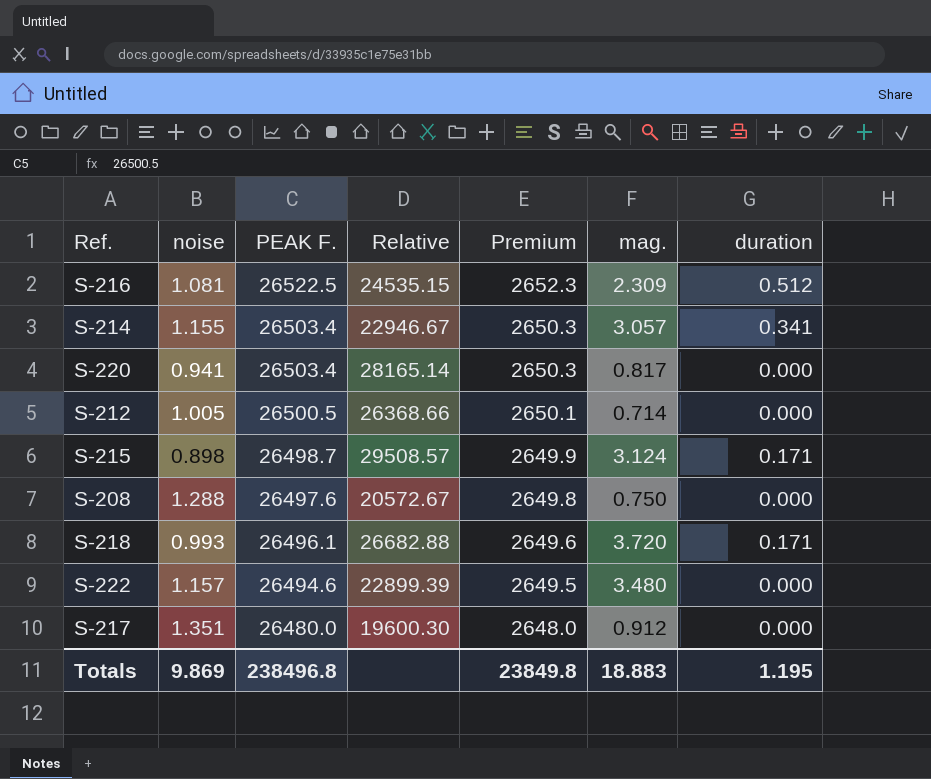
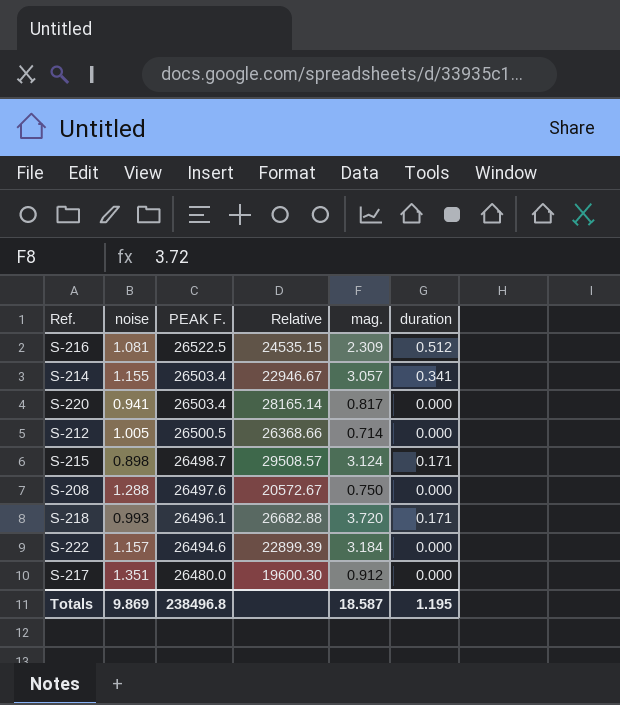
column Premium | formula: [PEAK F.] * 0.1 -> none
S-222 | mag.: 3.480 -> 3.184
Totals | mag.: 18.883 -> 18.587

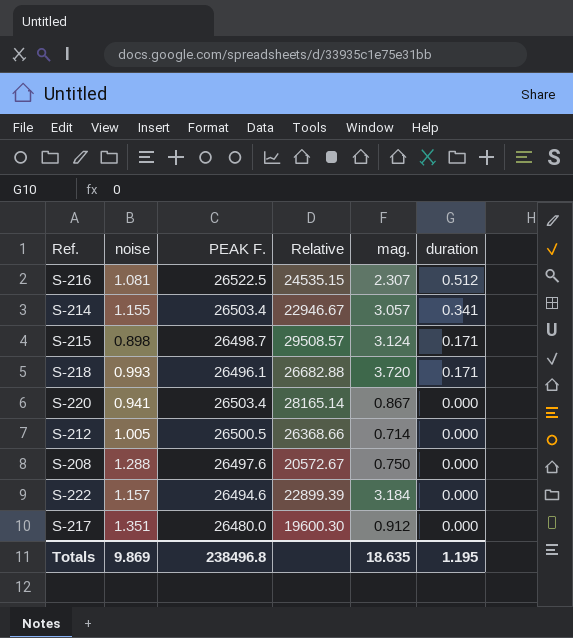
row order: PEAK F. descending -> duration descending
S-216 | mag.: 2.309 -> 2.307
S-220 | mag.: 0.817 -> 0.867
Totals | mag.: 18.587 -> 18.635

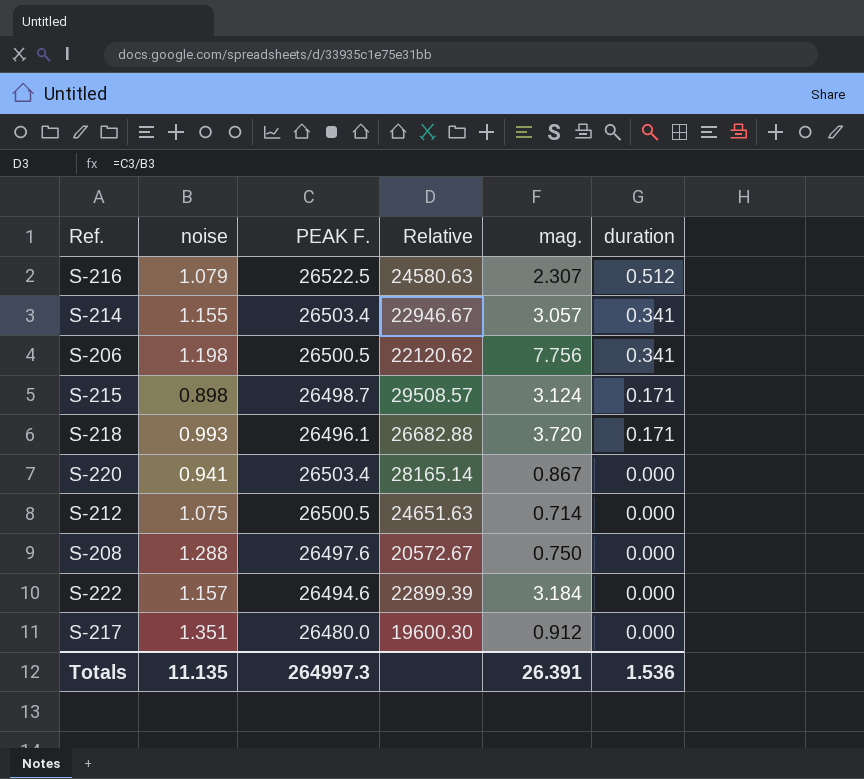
S-216 | noise: 1.081 -> 1.079
S-216 | Relative: 24535.15 -> 24580.63
row S-206: none -> 1.198 | 26500.5 | 22120.62 | 7.756 | 0.341
S-212 | noise: 1.005 -> 1.075
S-212 | Relative: 26368.66 -> 24651.63
Totals | noise: 9.869 -> 11.135
Totals | PEAK F.: 238496.8 -> 264997.3
Totals | mag.: 18.635 -> 26.391
Totals | duration: 1.195 -> 1.536

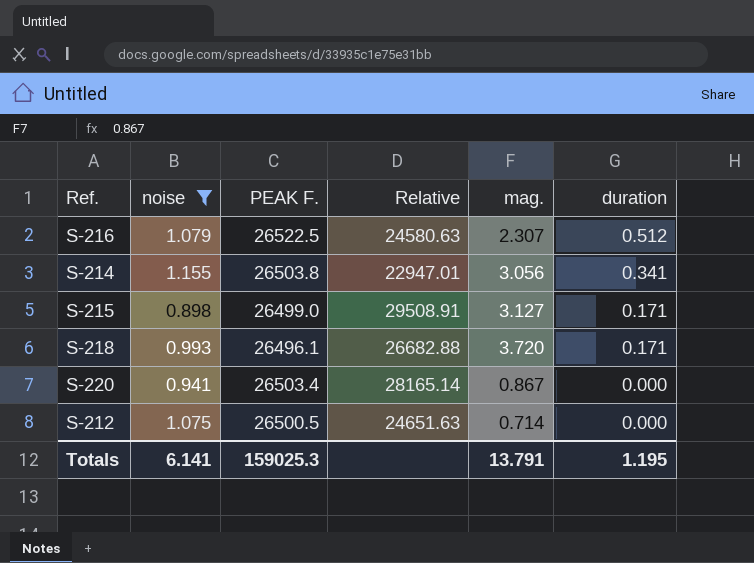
filter: none -> noise <= 1.155
S-214 | PEAK F.: 26503.4 -> 26503.8
S-214 | Relative: 22946.67 -> 22947.01
S-214 | mag.: 3.057 -> 3.056
S-215 | PEAK F.: 26498.7 -> 26499.0
S-215 | Relative: 29508.57 -> 29508.91
S-215 | mag.: 3.124 -> 3.127
Totals | noise: 11.135 -> 6.141
Totals | PEAK F.: 264997.3 -> 159025.3
Totals | mag.: 26.391 -> 13.791
Totals | duration: 1.536 -> 1.195

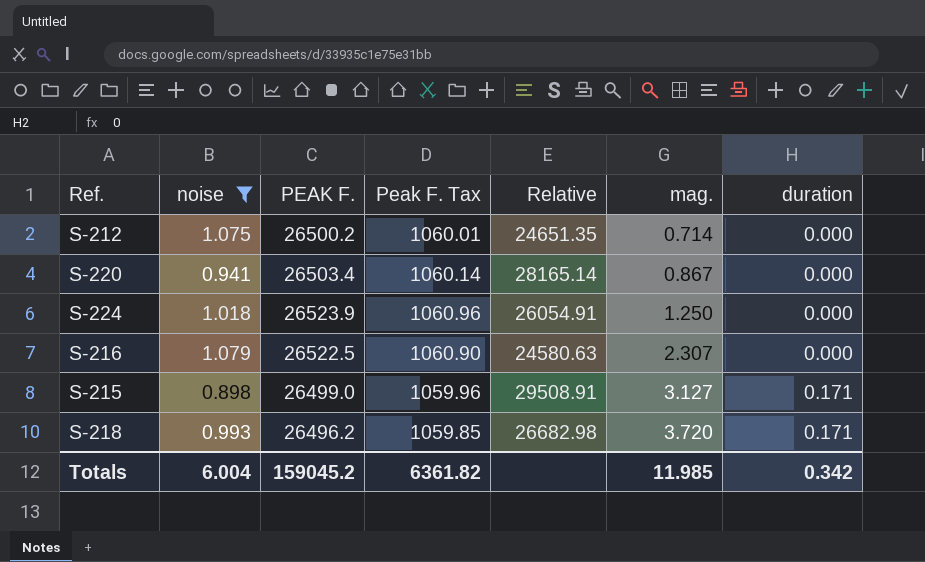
row order: duration descending -> mag. ascending
column Peak F. Tax | formula: none -> [PEAK F.] * 0.04
row S-214: 1.155 | 26503.8 | 22947.01 | 3.056 | 0.341 -> none
S-212 | PEAK F.: 26500.5 -> 26500.2
S-212 | Relative: 24651.63 -> 24651.35
row S-224: none -> 1.018 | 26523.9 | 1060.96 | 26054.91 | 1.250 | 0.000
S-216 | duration: 0.512 -> 0.000
S-218 | PEAK F.: 26496.1 -> 26496.2
S-218 | Relative: 26682.88 -> 26682.98
Totals | noise: 6.141 -> 6.004
Totals | PEAK F.: 159025.3 -> 159045.2
Totals | mag.: 13.791 -> 11.985
Totals | duration: 1.195 -> 0.342

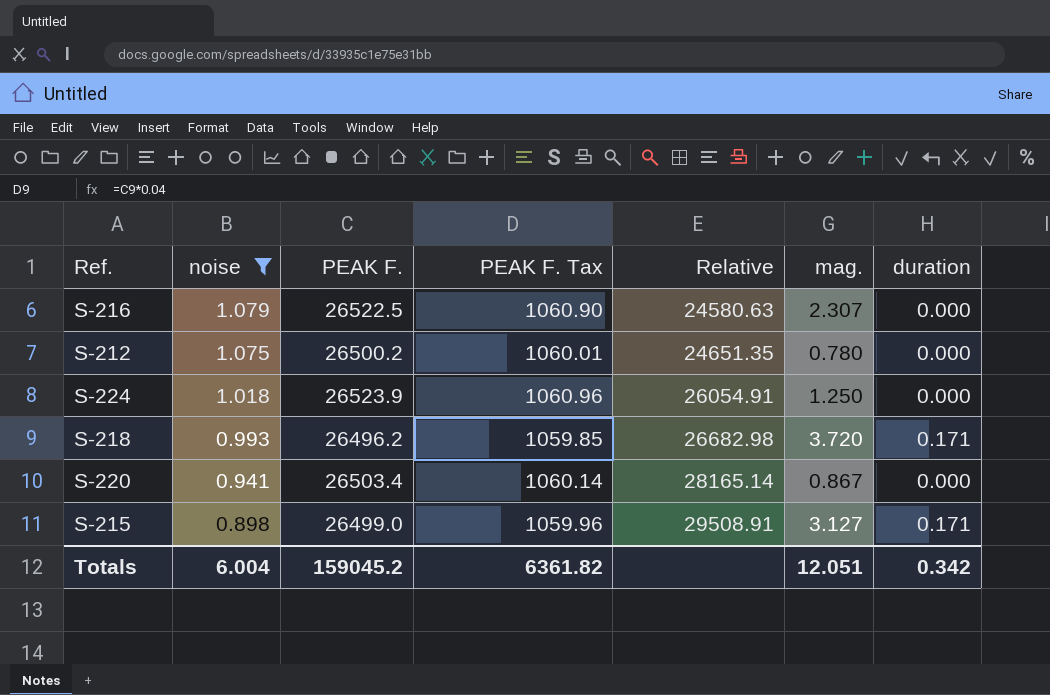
row order: mag. ascending -> noise descending
column name: Peak F. Tax -> PEAK F. Tax
S-212 | mag.: 0.714 -> 0.780
Totals | mag.: 11.985 -> 12.051

